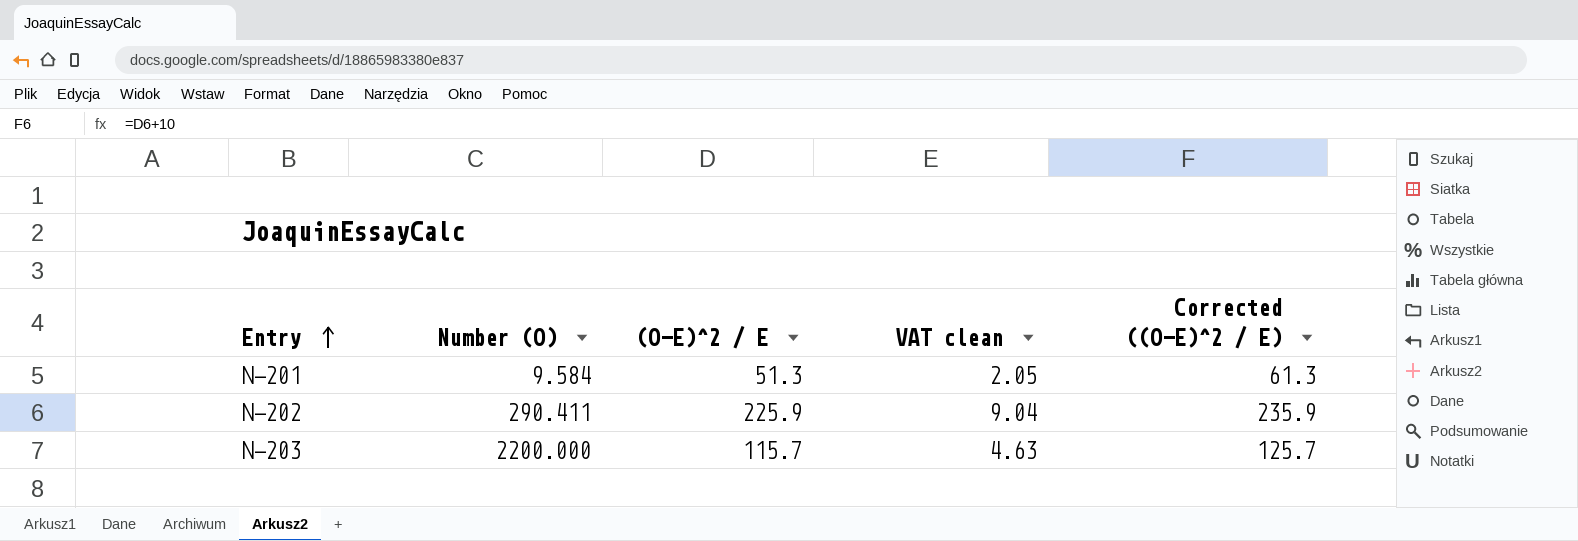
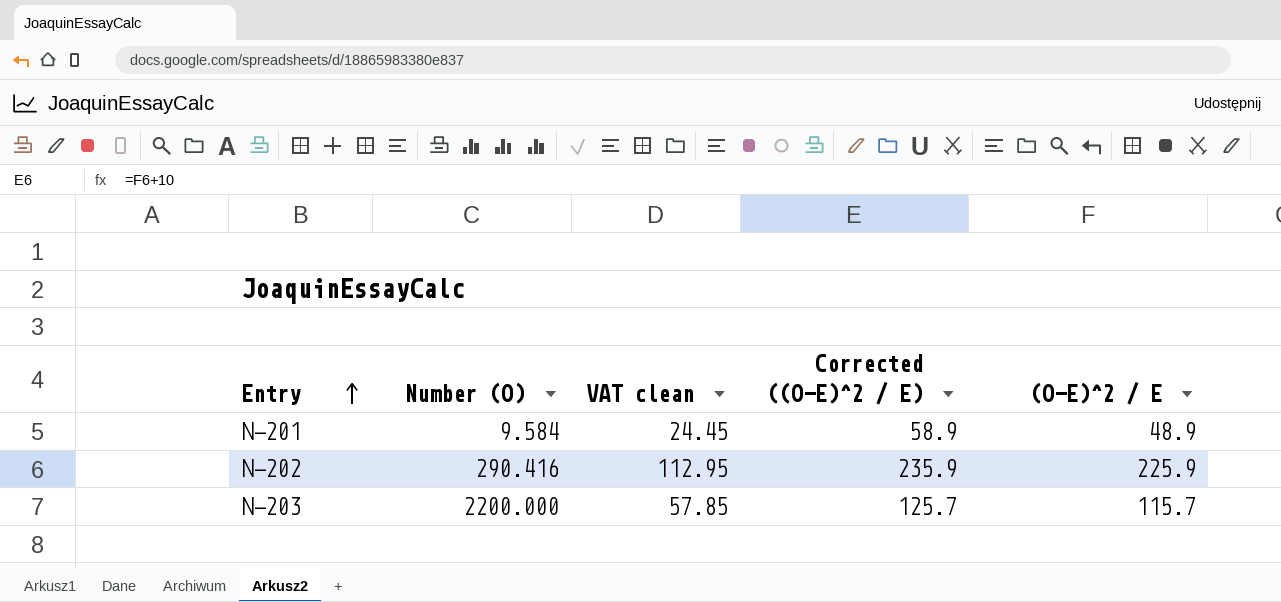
column VAT clean | formula: [(O-E)^2 / E] * 0.04 -> [(O-E)^2 / E] * 0.5
column (O-E)^2 / E | position: 3 -> 5
N-201 | Corrected ((O-E)^2 / E): 61.3 -> 58.9
N-201 | (O-E)^2 / E: 51.3 -> 48.9
N-202 | Number (O): 290.411 -> 290.416

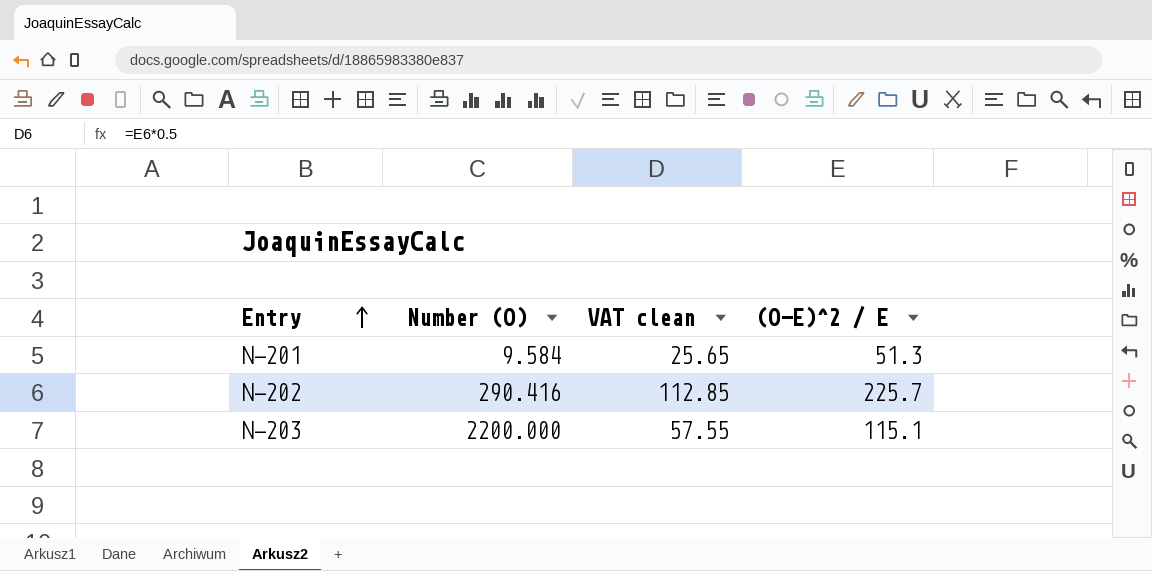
column Corrected ((O-E)^2 / E) | formula: [(O-E)^2 / E] + 10 -> none
N-201 | VAT clean: 24.45 -> 25.65
N-201 | (O-E)^2 / E: 48.9 -> 51.3
N-202 | VAT clean: 112.95 -> 112.85
N-202 | (O-E)^2 / E: 225.9 -> 225.7
N-203 | VAT clean: 57.85 -> 57.55
N-203 | (O-E)^2 / E: 115.7 -> 115.1

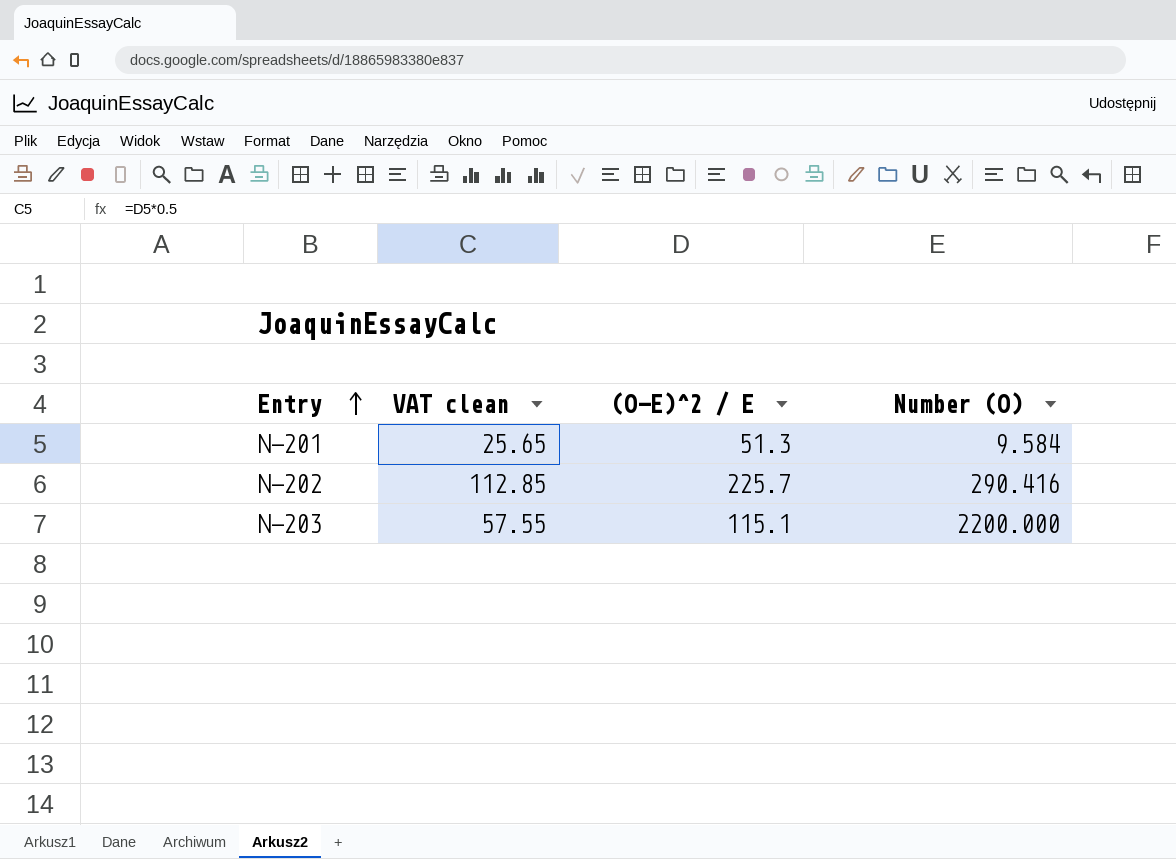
column Number (O) | position: 2 -> 4

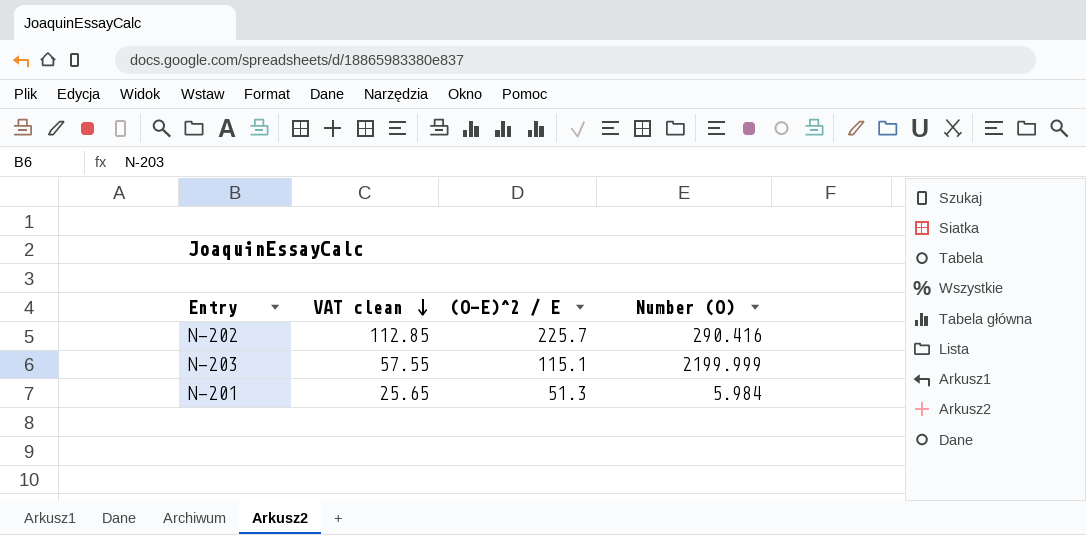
row order: Entry ascending -> VAT clean descending
N-203 | Number (O): 2200.000 -> 2199.999
N-201 | Number (O): 9.584 -> 5.984

